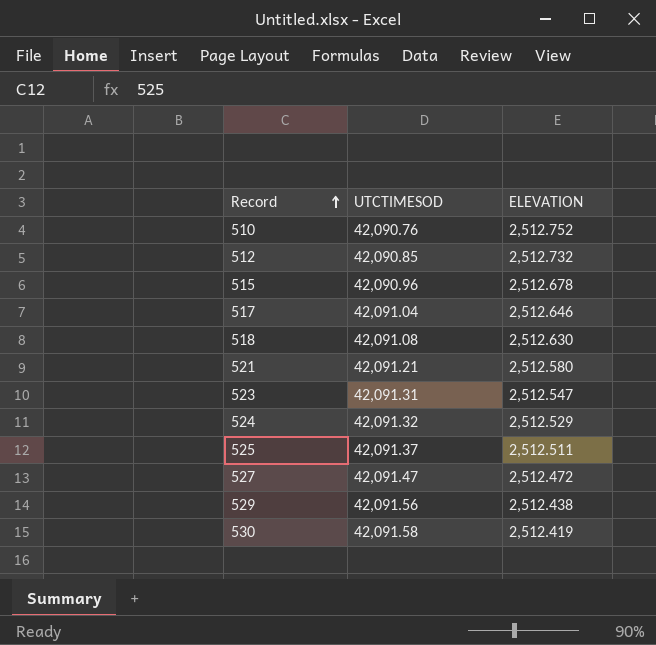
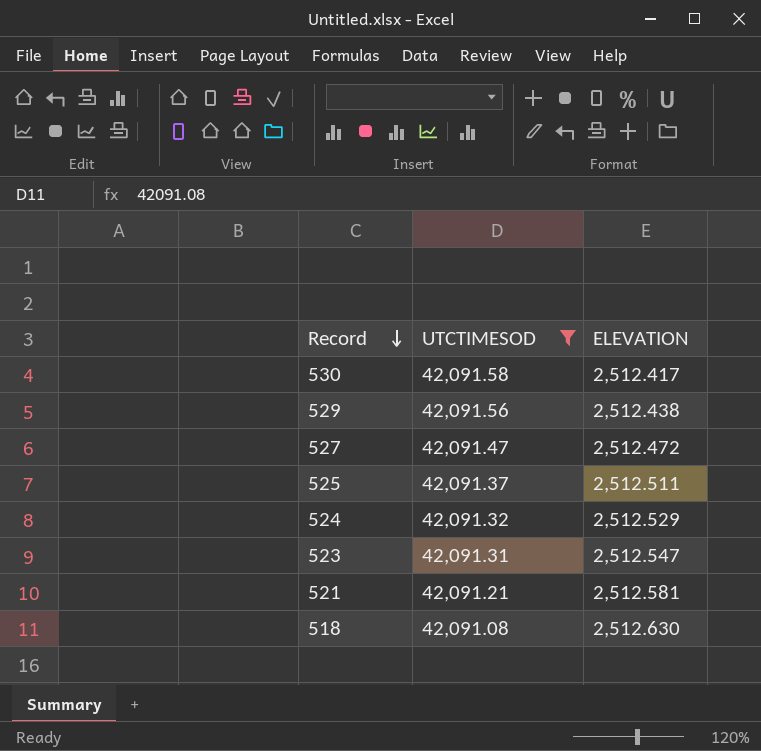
filter: none -> UTCTIMESOD >= 42,091.08
row order: Record ascending -> Record descending
530 | ELEVATION: 2,512.419 -> 2,512.417
521 | ELEVATION: 2,512.580 -> 2,512.581

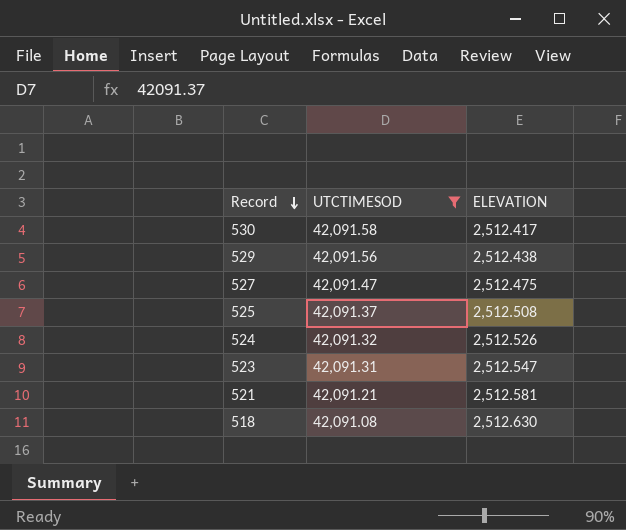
527 | ELEVATION: 2,512.472 -> 2,512.475
525 | ELEVATION: 2,512.511 -> 2,512.508
524 | ELEVATION: 2,512.529 -> 2,512.526

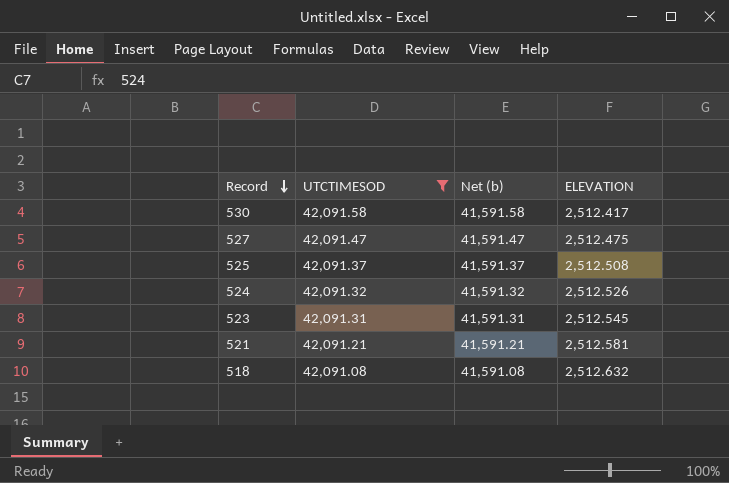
column Net (b) | formula: none -> [UTCTIMESOD] - 500
row 529: 42,091.56 | 2,512.438 -> none
523 | ELEVATION: 2,512.547 -> 2,512.545
518 | ELEVATION: 2,512.630 -> 2,512.632

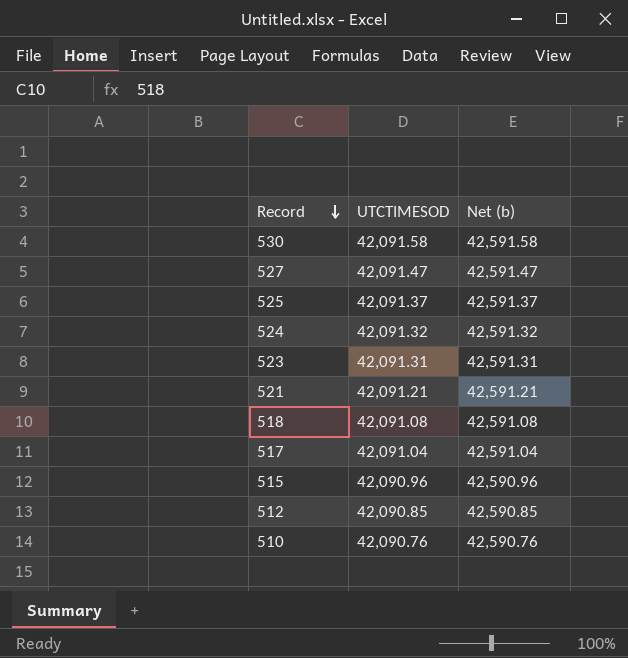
filter: UTCTIMESOD >= 42,091.08 -> none
column ELEVATION | position: 4 -> none
column Net (b) | formula: [UTCTIMESOD] - 500 -> [UTCTIMESOD] + 500

